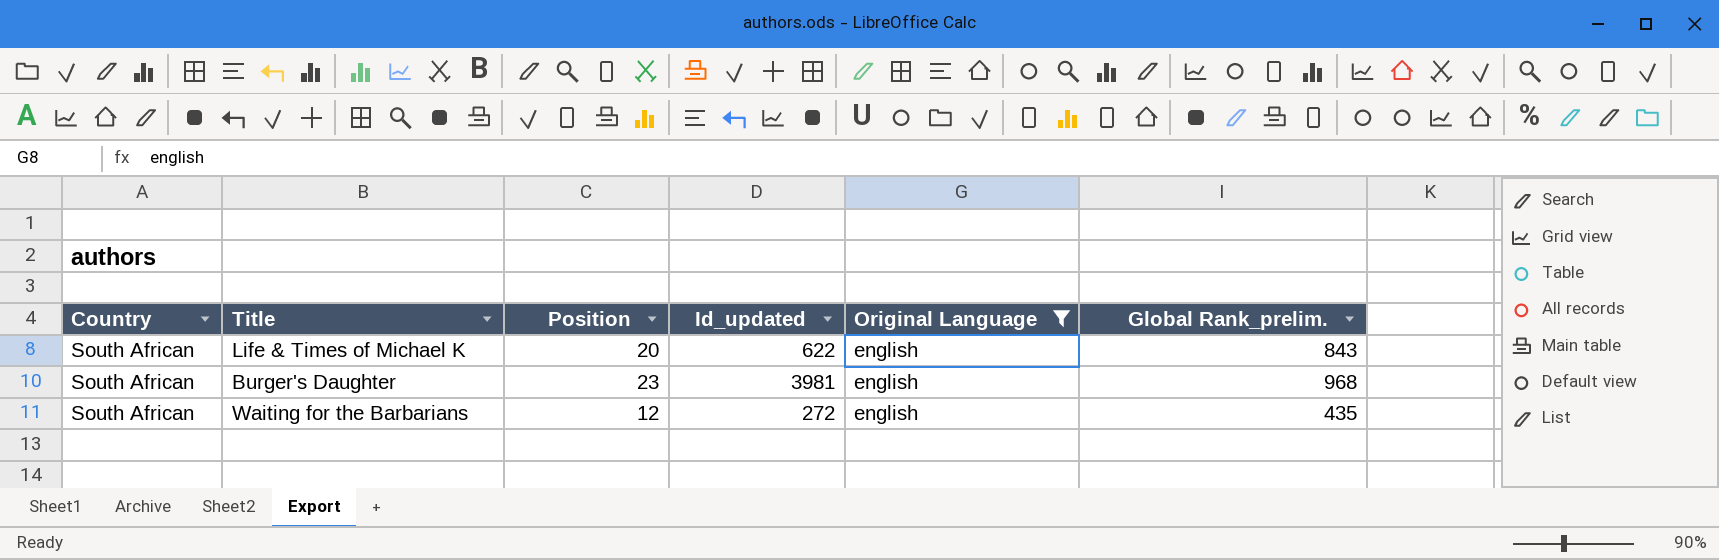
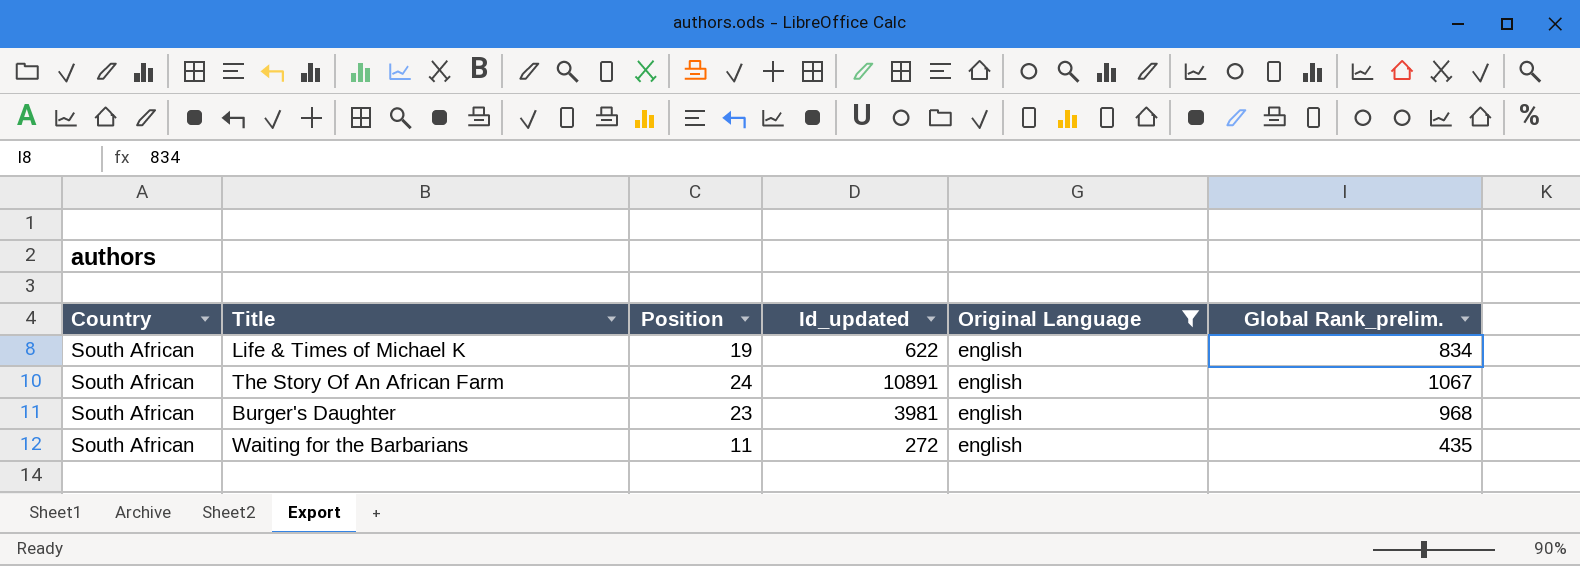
Life & Times of Michael K | Position: 20 -> 19
Life & Times of Michael K | Global Rank_prelim.: 843 -> 834
row The Story Of An African Farm: none -> South African | 24 | 10891 | english | 1067
Waiting for the Barbarians | Position: 12 -> 11

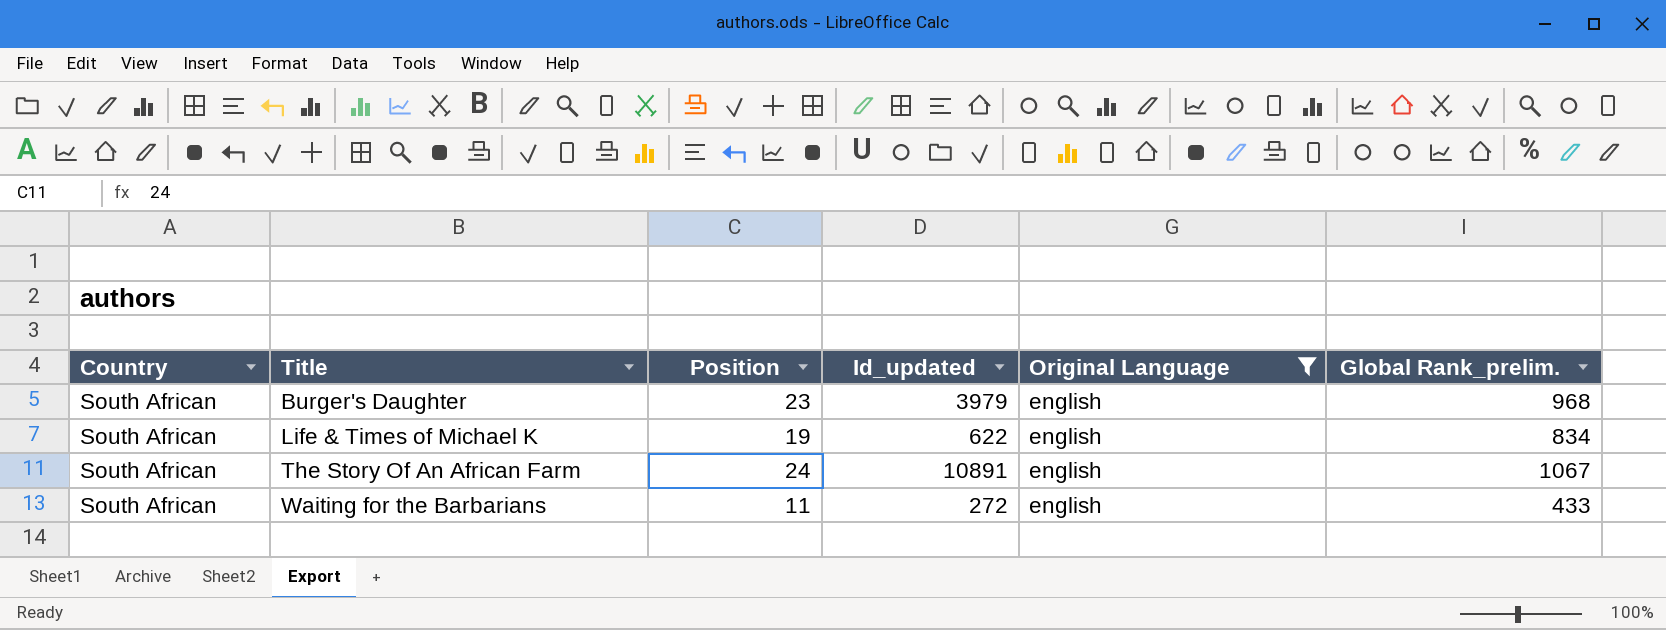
row order: none -> Title ascending
Burger's Daughter | Id_updated: 3981 -> 3979
Waiting for the Barbarians | Global Rank_prelim.: 435 -> 433

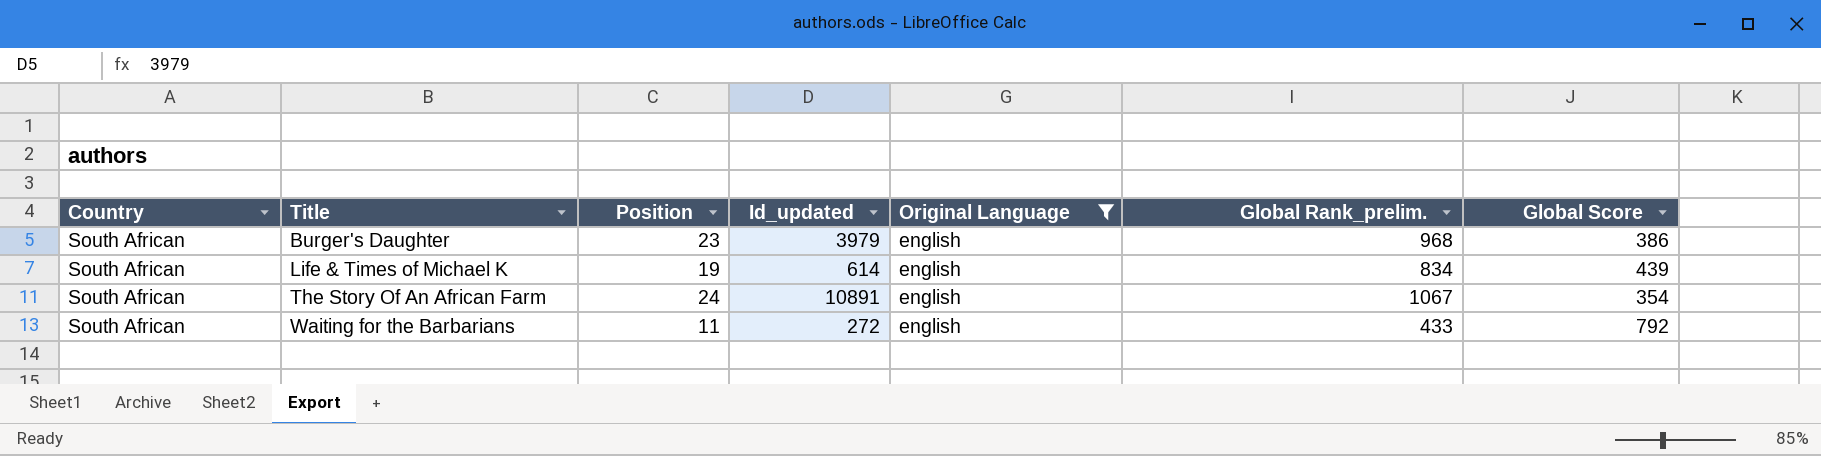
column Global Score | position: none -> 7
Life & Times of Michael K | Id_updated: 622 -> 614

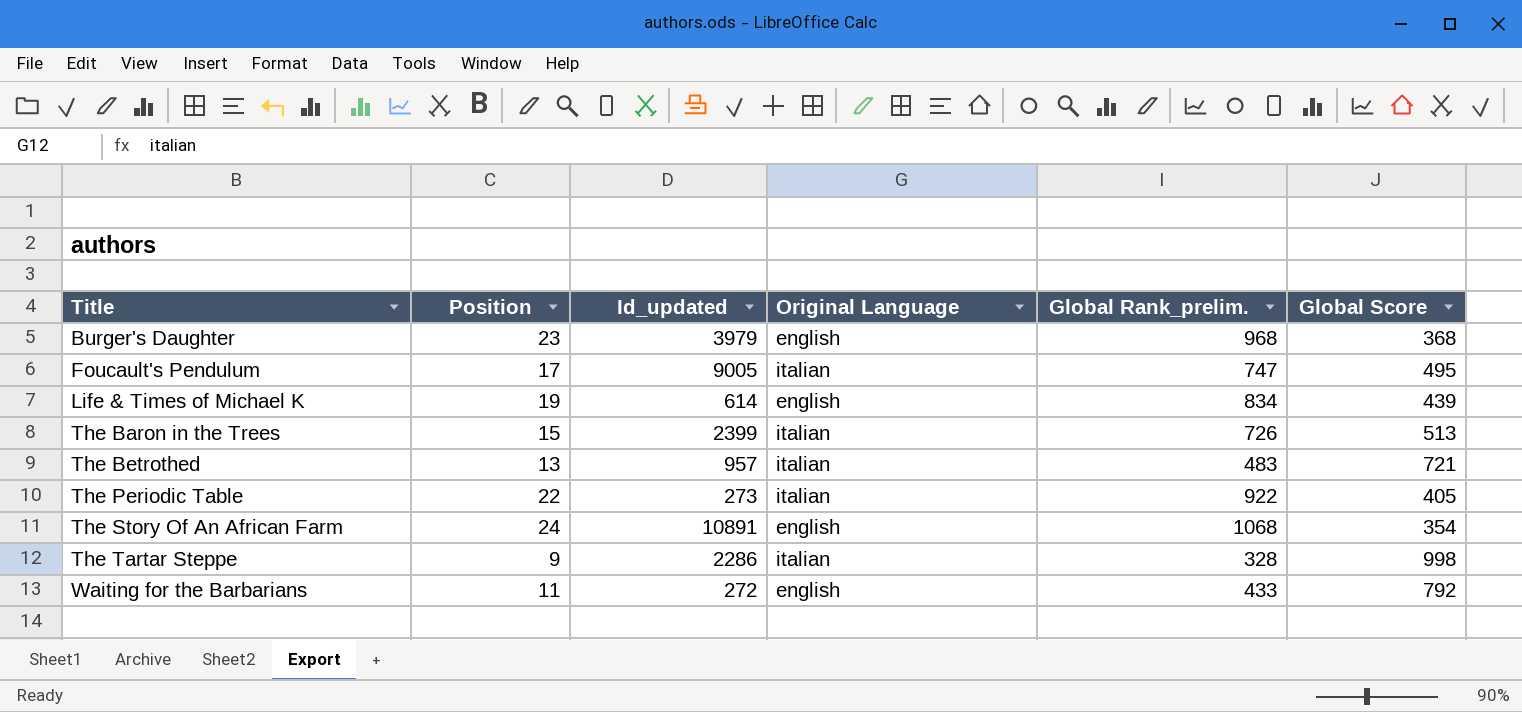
filter: Original Language = english -> none
column Country | position: 1 -> none
Burger's Daughter | Global Score: 386 -> 368
The Story Of An African Farm | Global Rank_prelim.: 1067 -> 1068

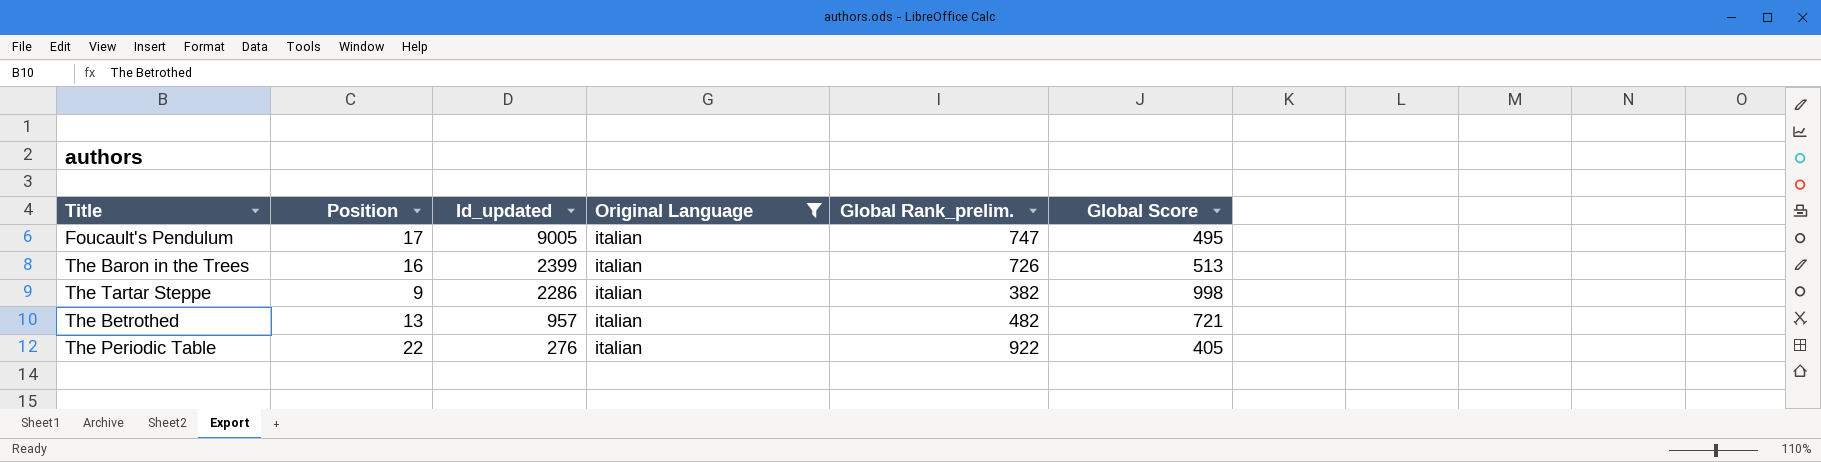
filter: none -> Original Language = italian
row order: Title ascending -> Id_updated descending
The Baron in the Trees | Position: 15 -> 16
The Tartar Steppe | Global Rank_prelim.: 328 -> 382
The Betrothed | Global Rank_prelim.: 483 -> 482
The Periodic Table | Id_updated: 273 -> 276

